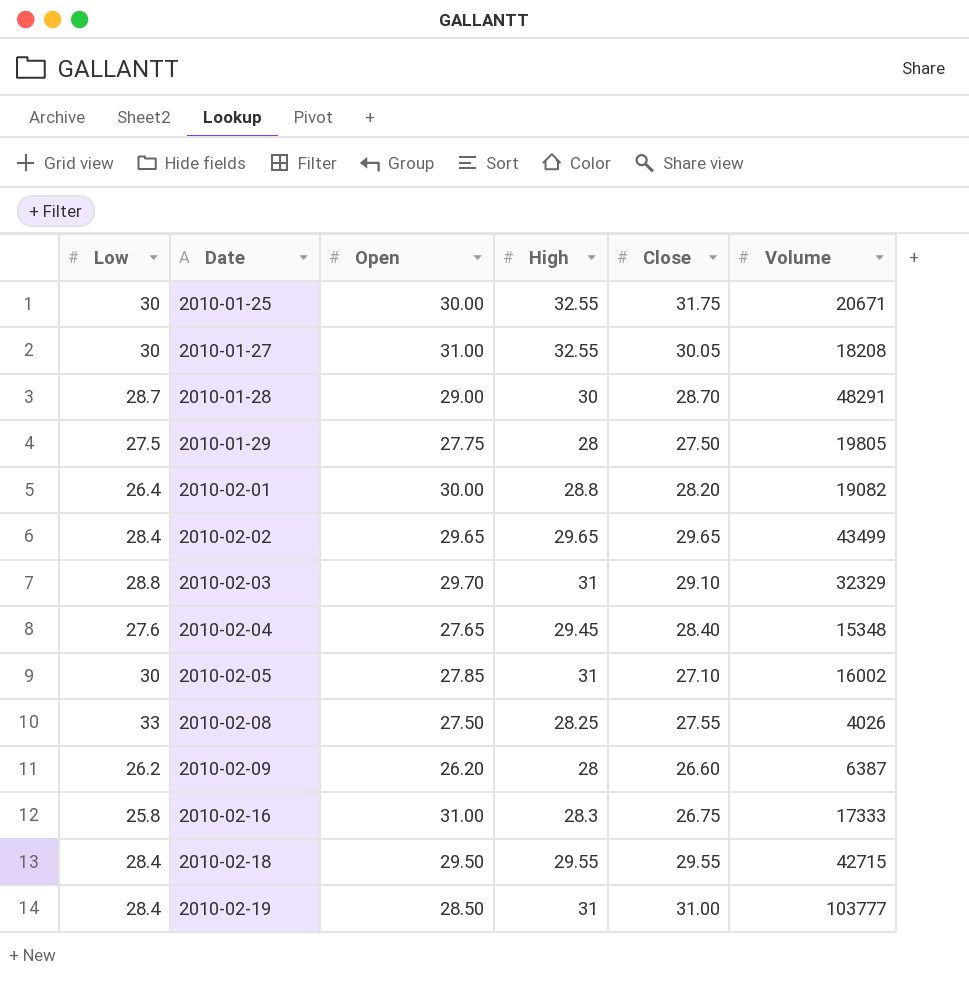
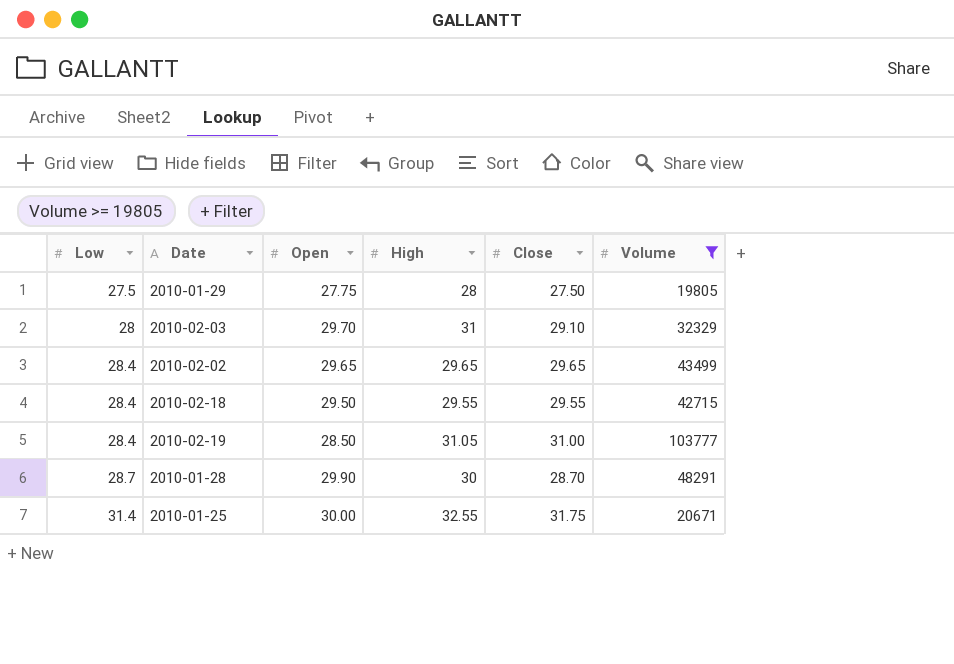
filter: none -> Volume >= 19805
row order: Date ascending -> Low ascending
2010-02-03 | Low: 28.8 -> 28
2010-02-19 | High: 31 -> 31.05
2010-01-28 | Open: 29.00 -> 29.90
2010-01-25 | Low: 30 -> 31.4

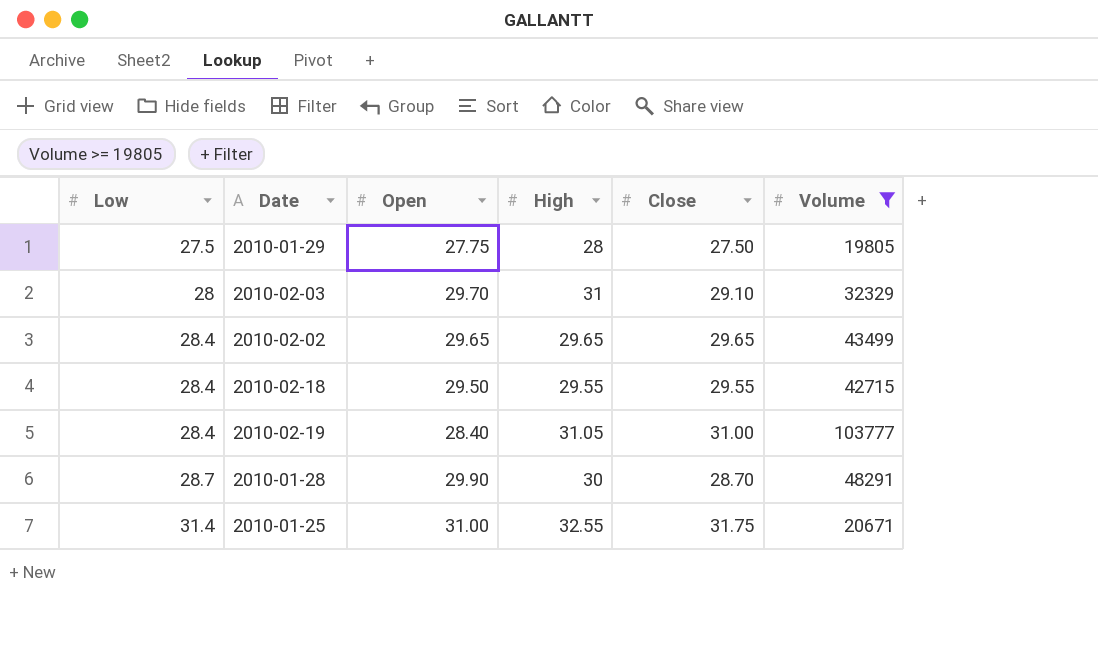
2010-02-19 | Open: 28.50 -> 28.40
2010-01-25 | Open: 30.00 -> 31.00

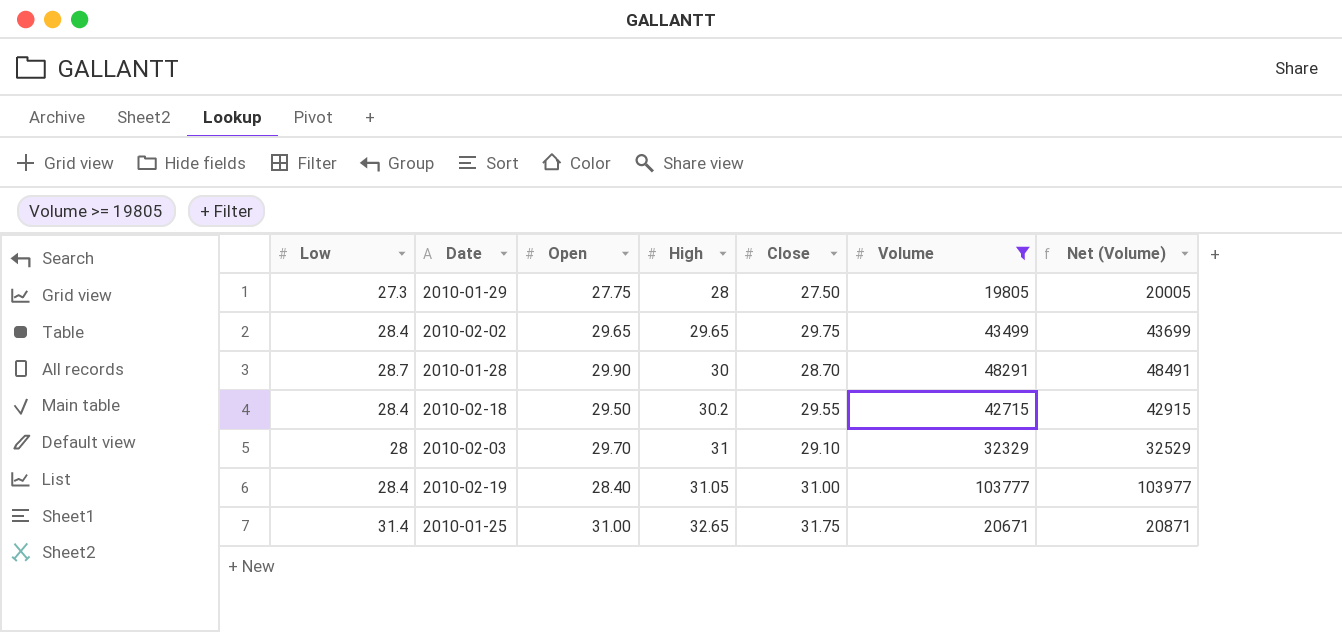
row order: Low ascending -> High ascending
column Net (Volume) | formula: none -> [Volume] + 200
2010-01-29 | Low: 27.5 -> 27.3
2010-02-02 | Close: 29.65 -> 29.75
2010-02-18 | High: 29.55 -> 30.2
2010-01-25 | High: 32.55 -> 32.65

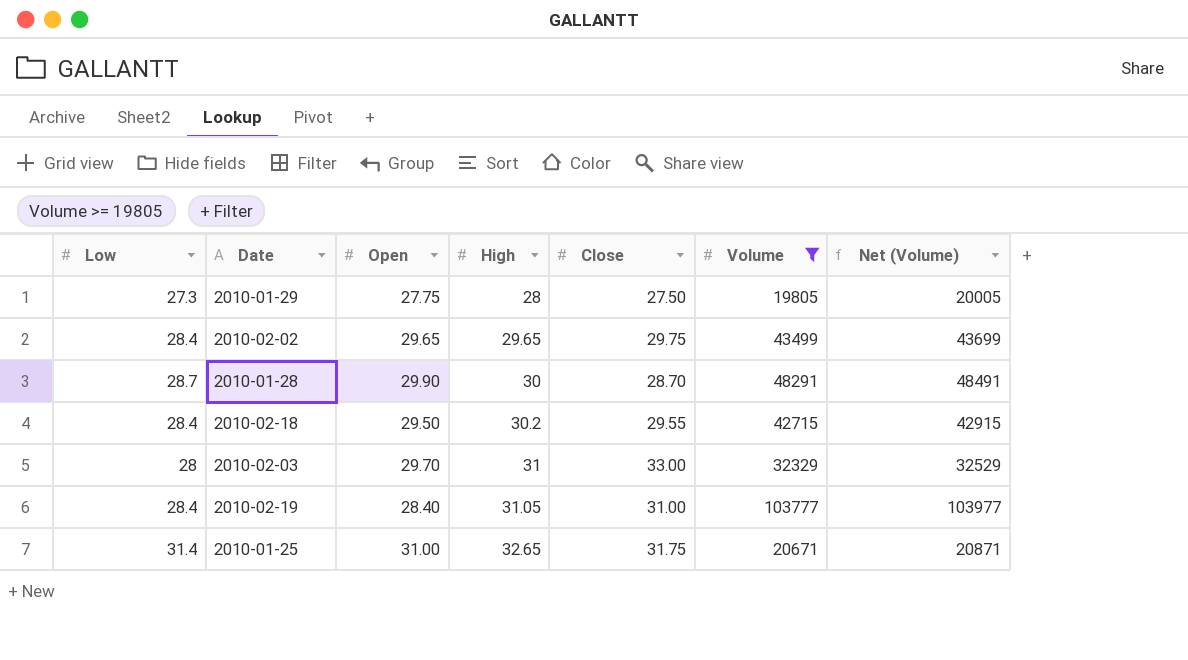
2010-02-03 | Close: 29.10 -> 33.00

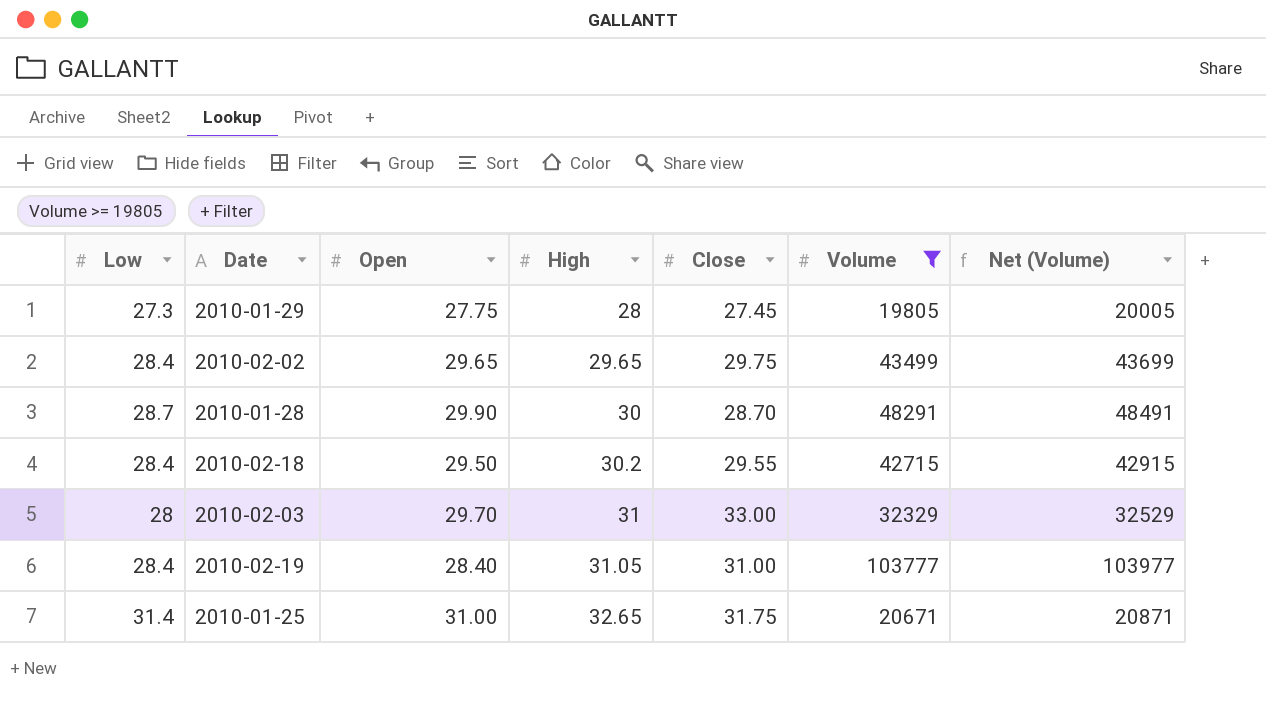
2010-01-29 | Close: 27.50 -> 27.45

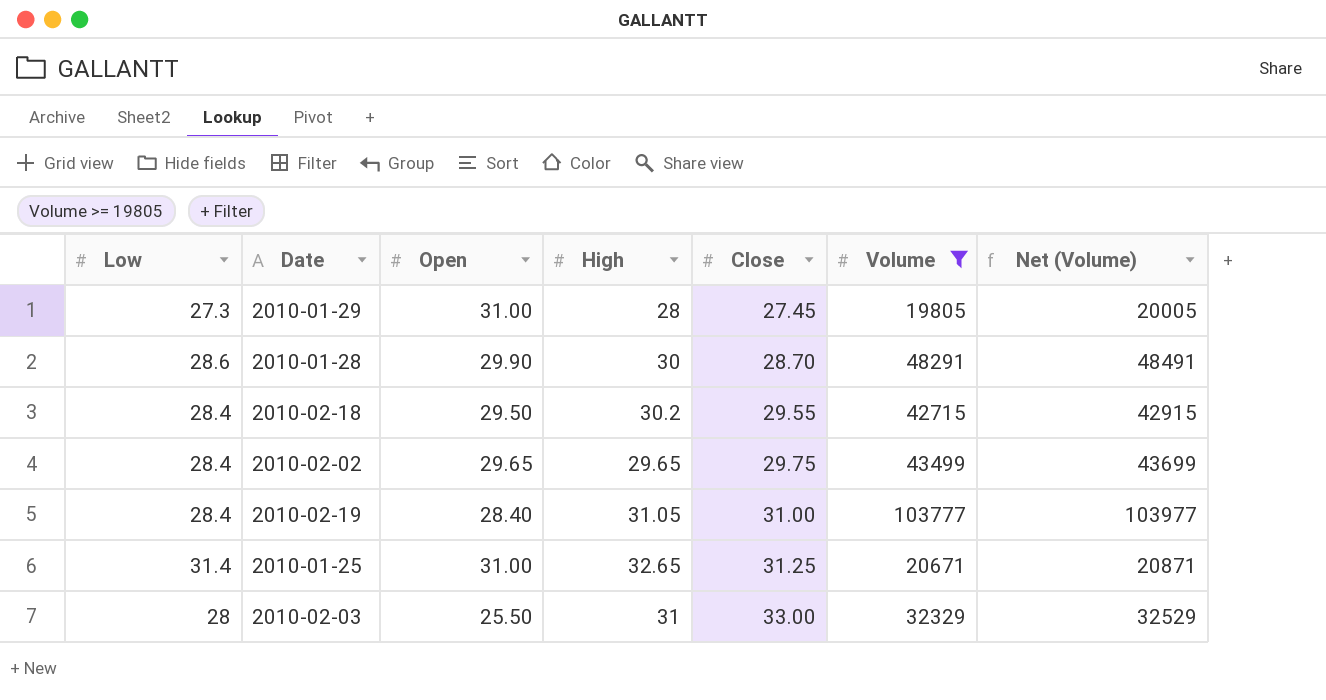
row order: High ascending -> Close ascending
2010-01-29 | Open: 27.75 -> 31.00
2010-01-28 | Low: 28.7 -> 28.6
2010-01-25 | Close: 31.75 -> 31.25
2010-02-03 | Open: 29.70 -> 25.50

